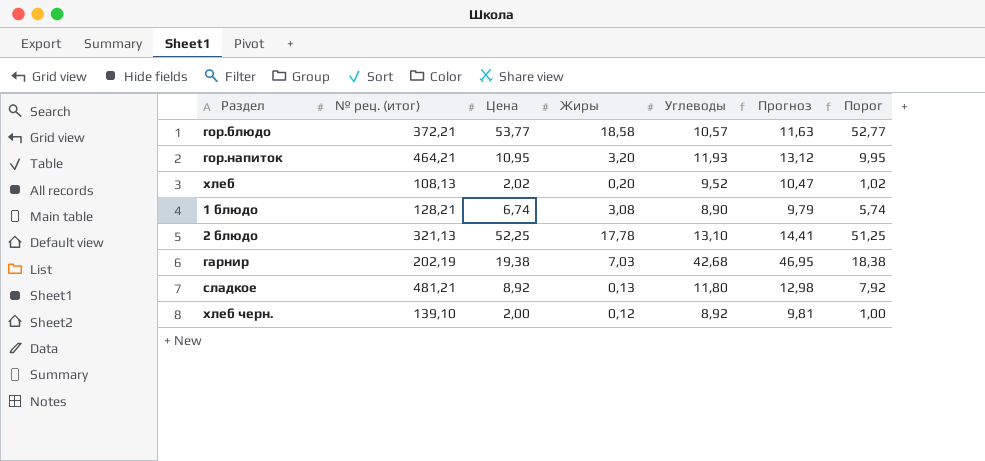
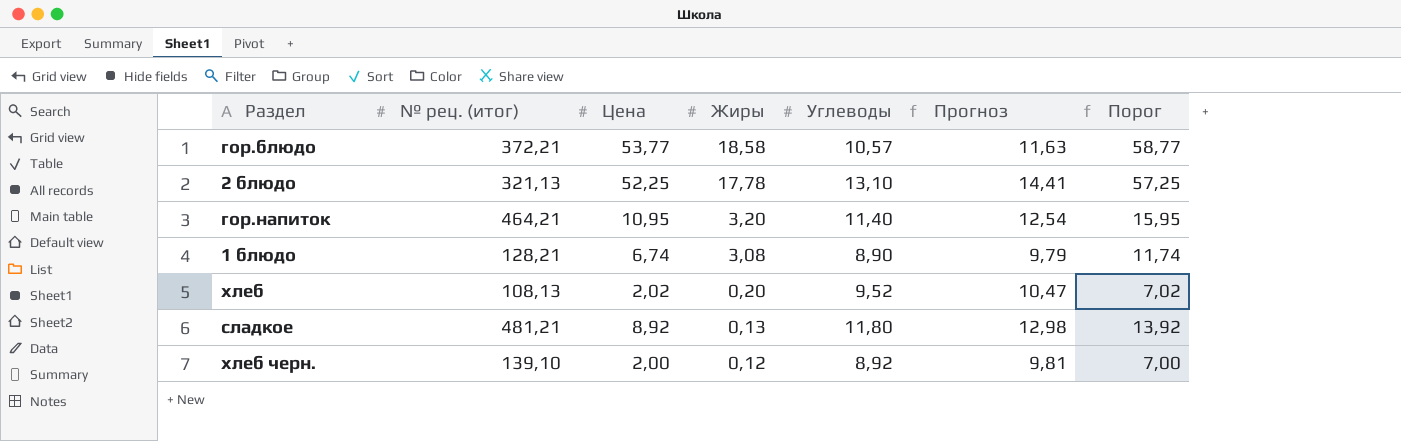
row order: none -> Жиры descending
column Порог | formula: [Цена] - 1 -> [Цена] + 5
row гарнир: 202,19 | 19,38 | 7,03 | 42,68 | 46,95 | 18,38 -> none
гор.напиток | Углеводы: 11,93 -> 11,40
гор.напиток | Прогноз: 13,12 -> 12,54

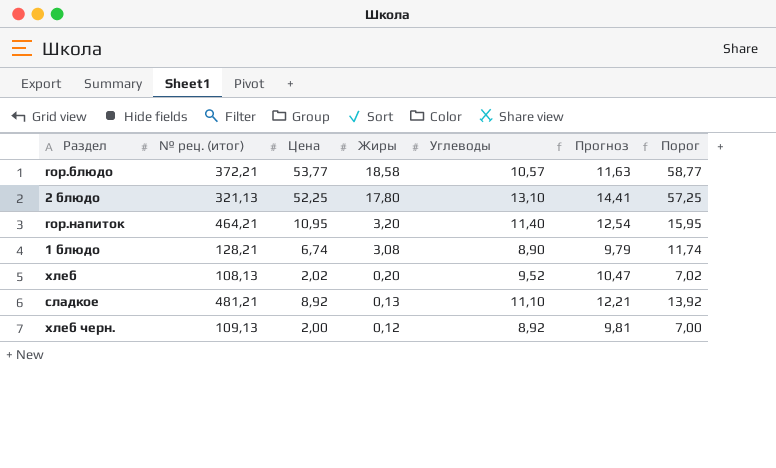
2 блюдо | Жиры: 17,78 -> 17,80
сладкое | Углеводы: 11,80 -> 11,10
сладкое | Прогноз: 12,98 -> 12,21
хлеб черн. | № рец. (итог): 139,10 -> 109,13

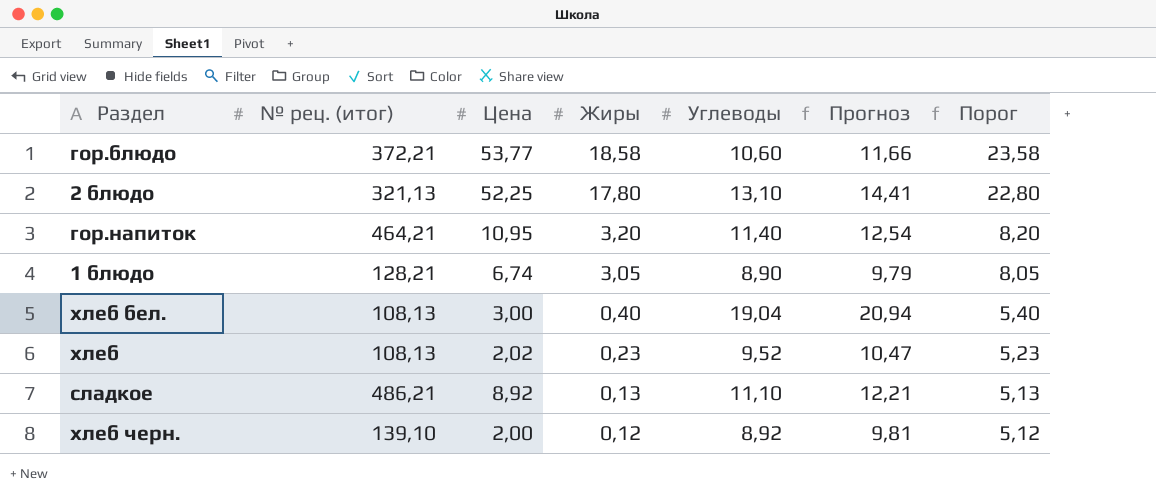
column Порог | formula: [Цена] + 5 -> [Жиры] + 5
гор.блюдо | Углеводы: 10,57 -> 10,60
гор.блюдо | Прогноз: 11,63 -> 11,66
1 блюдо | Жиры: 3,08 -> 3,05
row хлеб бел.: none -> 108,13 | 3,00 | 0,40 | 19,04 | 20,94 | 5,40
хлеб | Жиры: 0,20 -> 0,23
сладкое | № рец. (итог): 481,21 -> 486,21
хлеб черн. | № рец. (итог): 109,13 -> 139,10

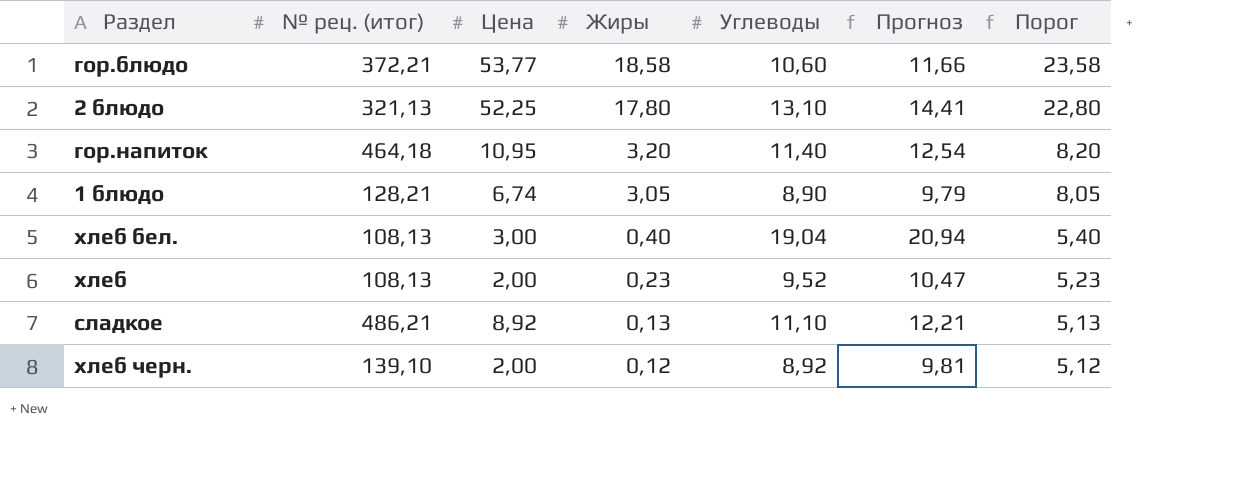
гор.напиток | № рец. (итог): 464,21 -> 464,18
хлеб | Цена: 2,02 -> 2,00

